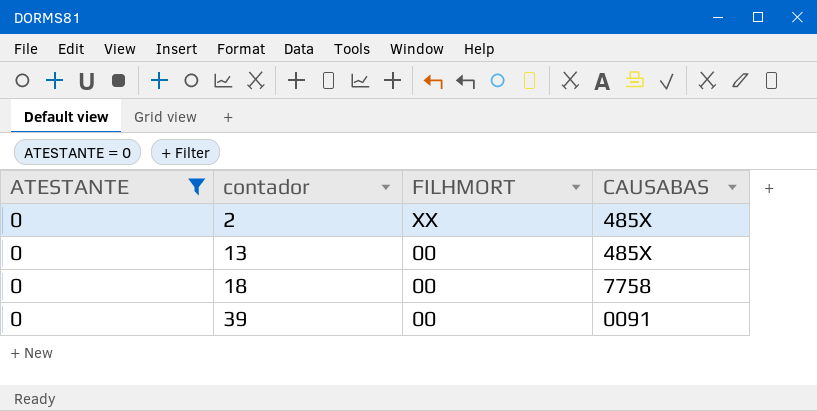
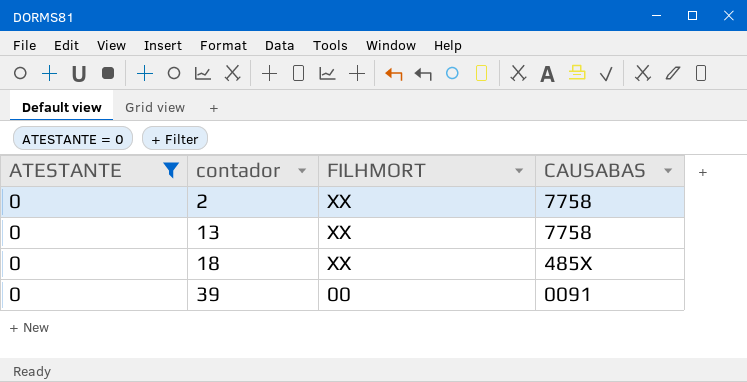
2 | CAUSABAS: 485X -> 7758
13 | FILHMORT: 00 -> XX
13 | CAUSABAS: 485X -> 7758
18 | FILHMORT: 00 -> XX
18 | CAUSABAS: 7758 -> 485X

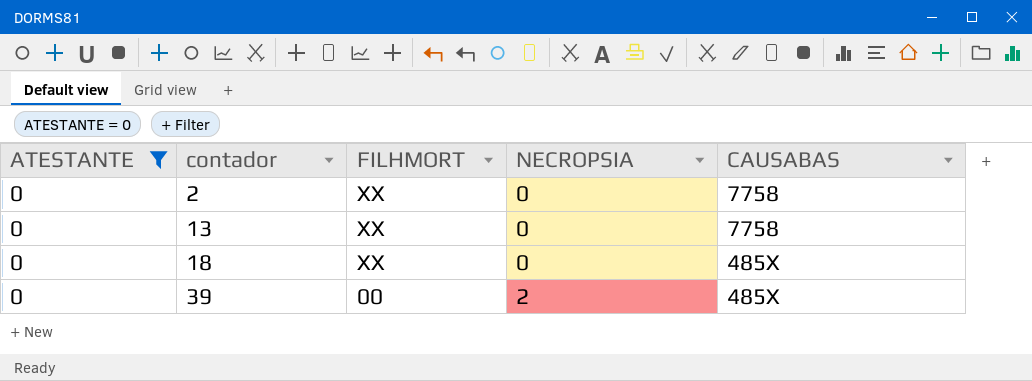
column NECROPSIA | position: none -> 4
39 | CAUSABAS: 0091 -> 485X

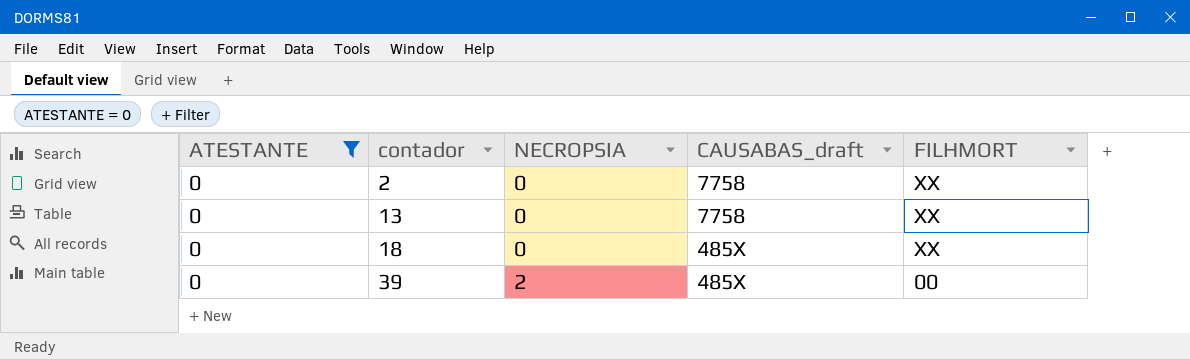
column name: CAUSABAS -> CAUSABAS_draft
column FILHMORT | position: 3 -> 5

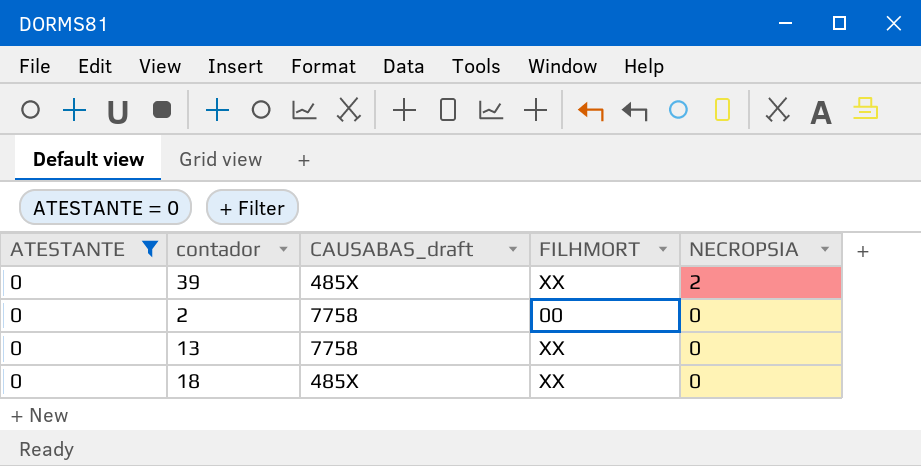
row order: contador ascending -> NECROPSIA descending
column NECROPSIA | position: 3 -> 5
39 | FILHMORT: 00 -> XX
2 | FILHMORT: XX -> 00

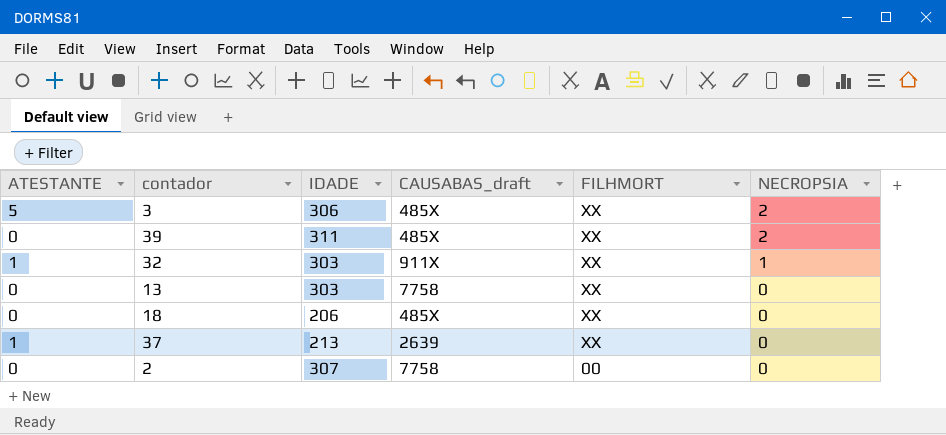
filter: ATESTANTE = 0 -> none
row order: NECROPSIA descending -> FILHMORT descending
column IDADE | position: none -> 3

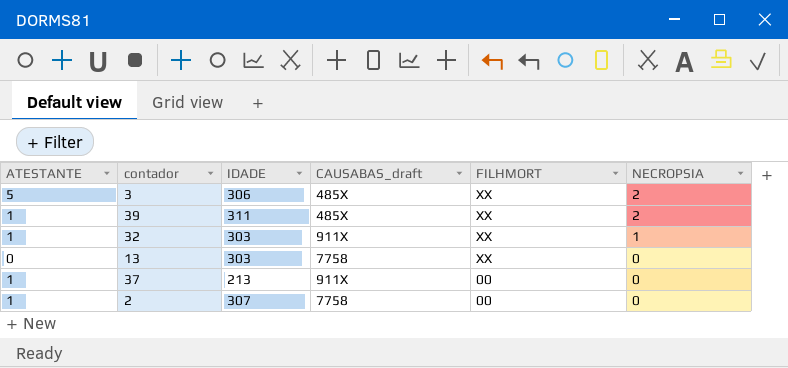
row 18: 0 | 206 | 485X | XX | 0 -> none
39 | ATESTANTE: 0 -> 1
37 | CAUSABAS_draft: 2639 -> 911X
37 | FILHMORT: XX -> 00
2 | ATESTANTE: 0 -> 1

